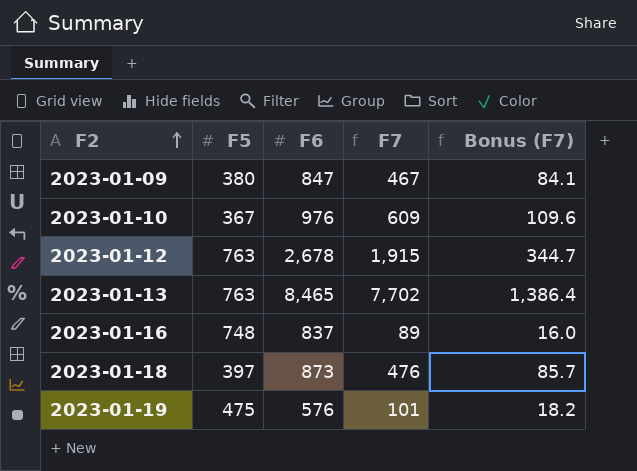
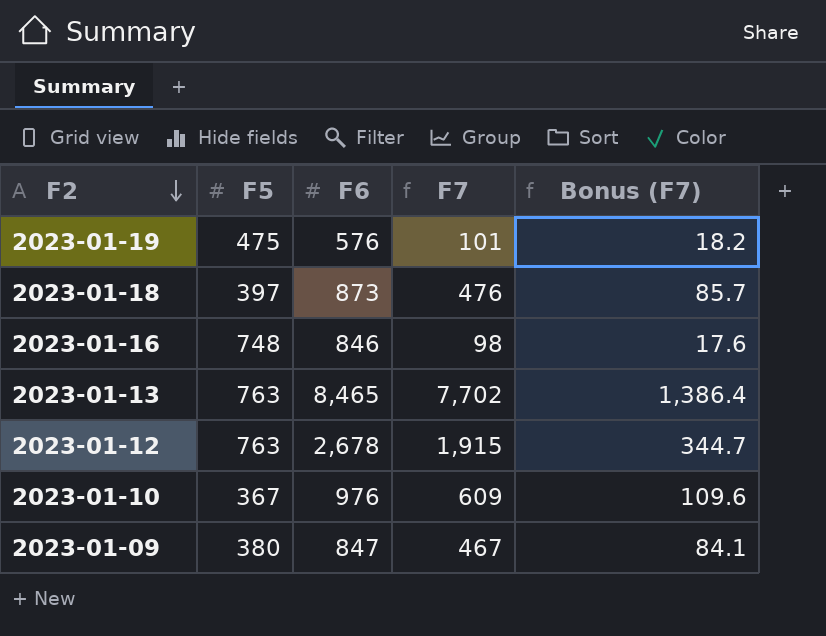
row order: F2 ascending -> F2 descending
2023-01-16 | F6: 837 -> 846
2023-01-16 | F7: 89 -> 98
2023-01-16 | Bonus (F7): 16.0 -> 17.6

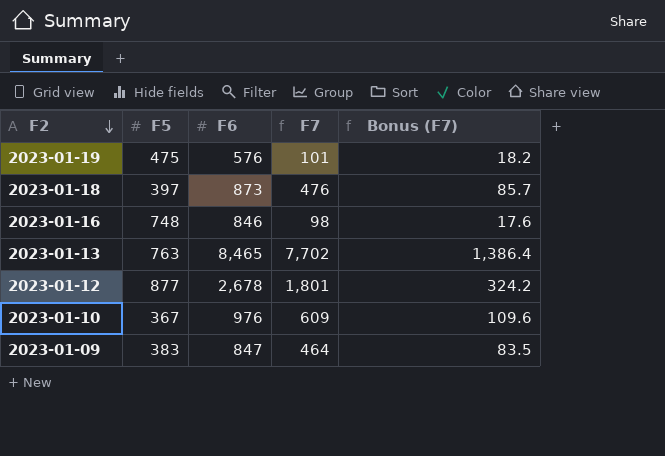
2023-01-12 | F5: 763 -> 877
2023-01-12 | F7: 1,915 -> 1,801
2023-01-12 | Bonus (F7): 344.7 -> 324.2
2023-01-09 | F5: 380 -> 383
2023-01-09 | F7: 467 -> 464
2023-01-09 | Bonus (F7): 84.1 -> 83.5

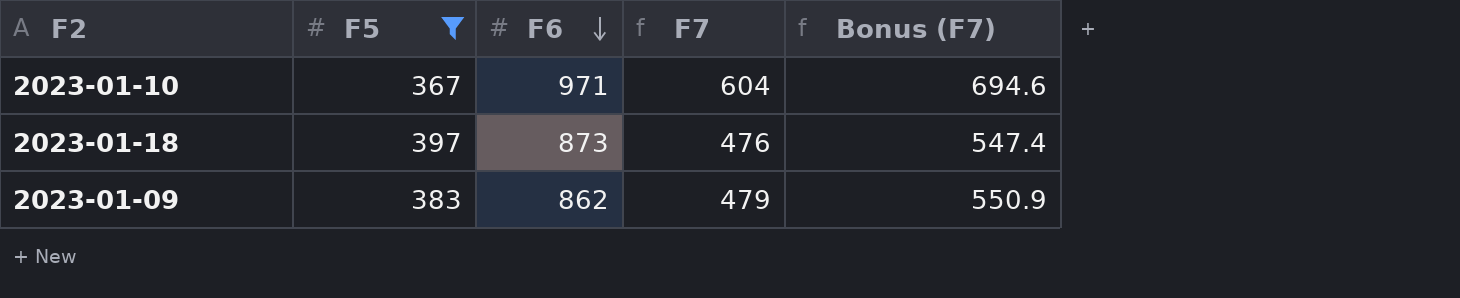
filter: none -> F5 <= 397
row order: F2 descending -> F6 descending
column Bonus (F7) | formula: [F7] * 0.18 -> [F7] * 1.15
2023-01-10 | F6: 976 -> 971
2023-01-10 | F7: 609 -> 604
2023-01-09 | F6: 847 -> 862
2023-01-09 | F7: 464 -> 479

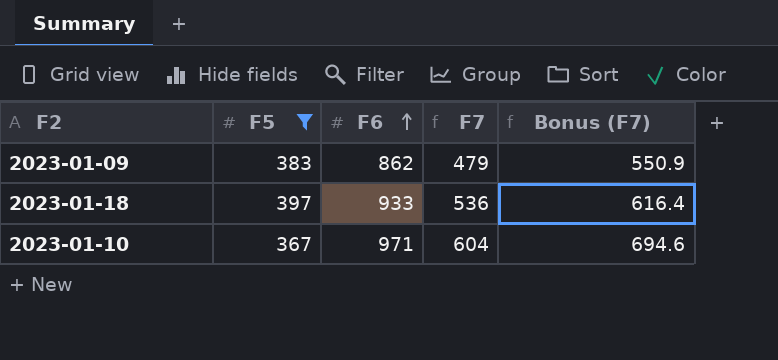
row order: F6 descending -> F6 ascending
2023-01-18 | F6: 873 -> 933
2023-01-18 | F7: 476 -> 536
2023-01-18 | Bonus (F7): 547.4 -> 616.4

